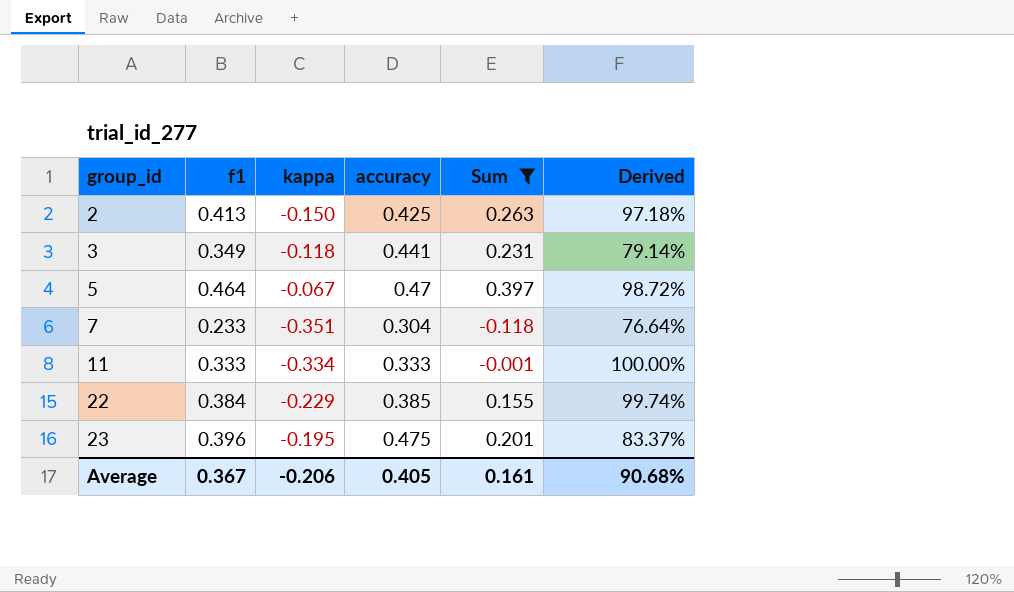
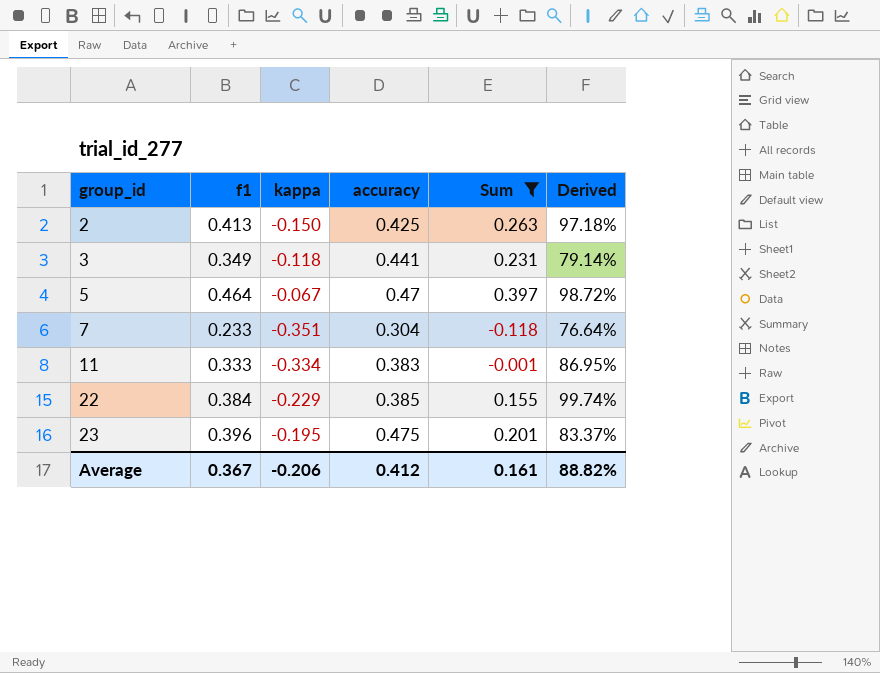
11 | accuracy: 0.333 -> 0.383
11 | Derived: 100.00% -> 86.95%
Average | accuracy: 0.405 -> 0.412
Average | Derived: 90.68% -> 88.82%

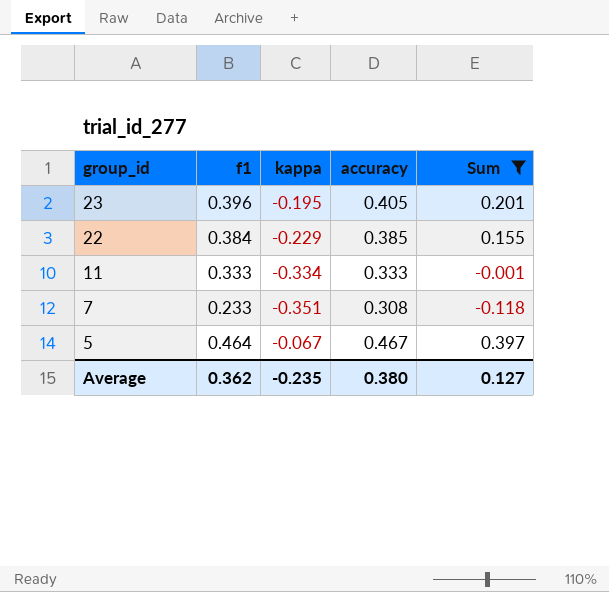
row order: group_id ascending -> group_id descending
column Derived | formula: [f1] / [accuracy] -> none
row 2: 0.413 | -0.150 | 0.425 | 0.263 | 97.18% -> none
row 3: 0.349 | -0.118 | 0.441 | 0.231 | 79.14% -> none
23 | accuracy: 0.475 -> 0.405
11 | accuracy: 0.383 -> 0.333
7 | accuracy: 0.304 -> 0.308
5 | accuracy: 0.47 -> 0.467
Average | f1: 0.367 -> 0.362
Average | kappa: -0.206 -> -0.235
Average | accuracy: 0.412 -> 0.380
Average | Sum: 0.161 -> 0.127

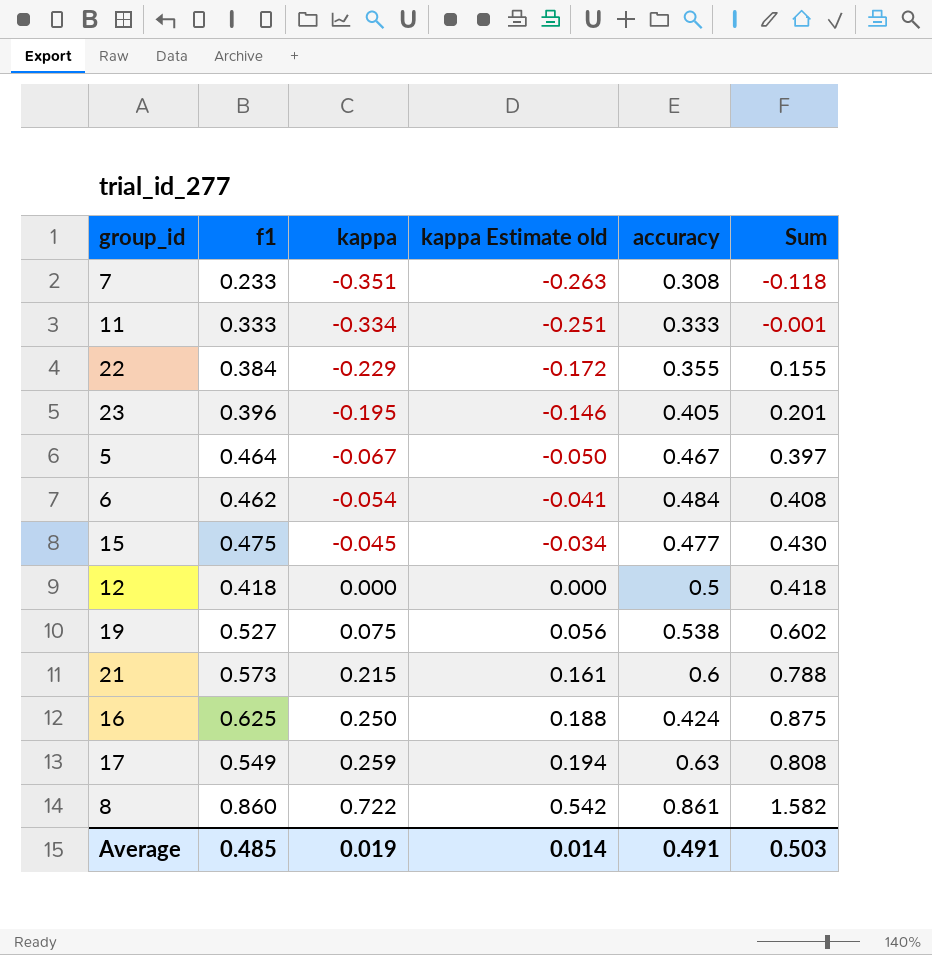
filter: Sum <= 0.397 -> none
row order: group_id descending -> kappa ascending
column kappa Estimate old | formula: none -> [kappa] * 0.75
22 | accuracy: 0.385 -> 0.355
Average | f1: 0.362 -> 0.485
Average | kappa: -0.235 -> 0.019
Average | accuracy: 0.380 -> 0.491
Average | Sum: 0.127 -> 0.503

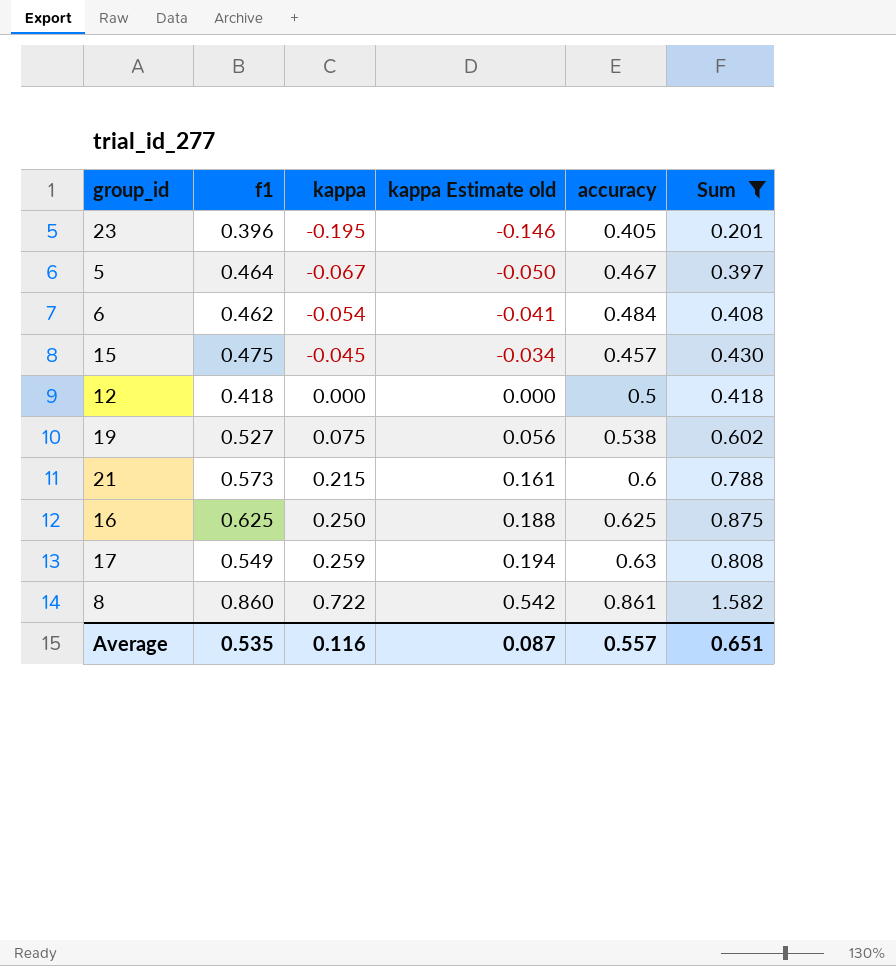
filter: none -> Sum >= 0.201
15 | accuracy: 0.477 -> 0.457
16 | accuracy: 0.424 -> 0.625
Average | f1: 0.485 -> 0.535
Average | kappa: 0.019 -> 0.116
Average | kappa Estimate old: 0.014 -> 0.087
Average | accuracy: 0.491 -> 0.557
Average | Sum: 0.503 -> 0.651

